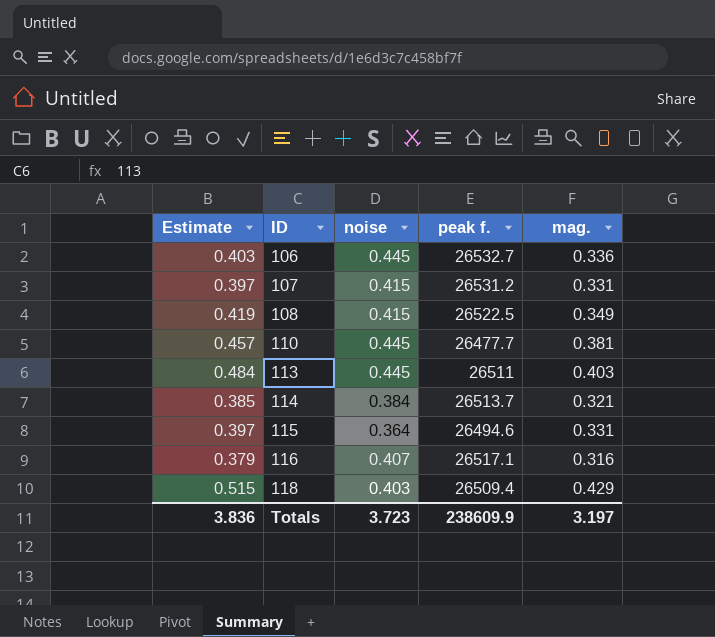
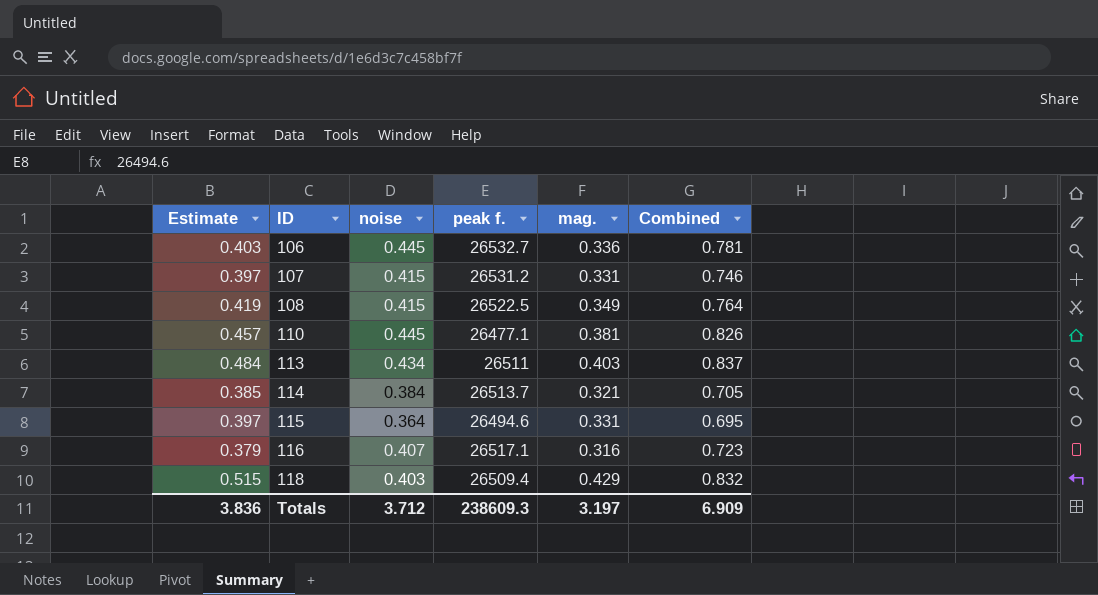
column Combined | formula: none -> [noise] + [mag.]
110 | peak f.: 26477.7 -> 26477.1
113 | noise: 0.445 -> 0.434
Totals | noise: 3.723 -> 3.712
Totals | peak f.: 238609.9 -> 238609.3

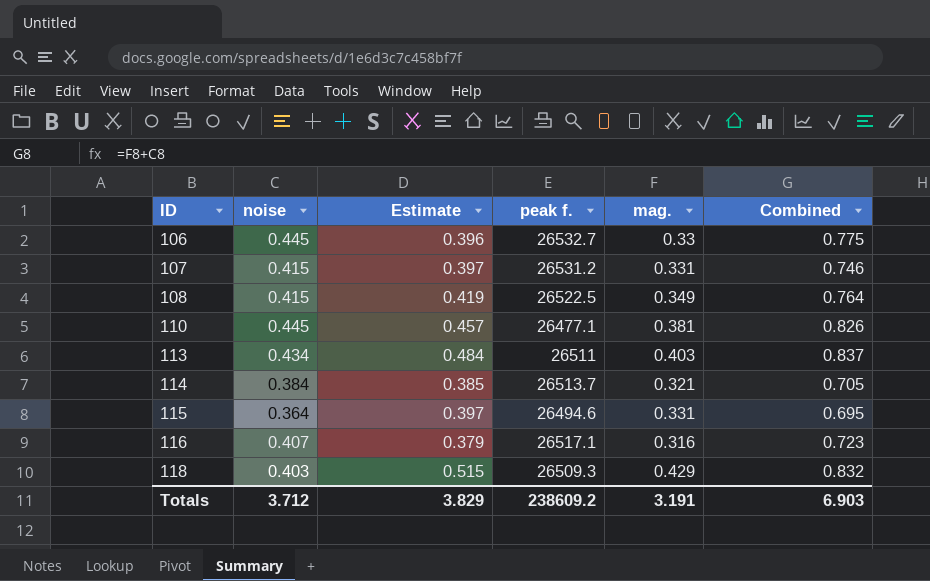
column Estimate | position: 1 -> 3
106 | Estimate: 0.403 -> 0.396
106 | mag.: 0.336 -> 0.33
106 | Combined: 0.781 -> 0.775
118 | peak f.: 26509.4 -> 26509.3
Totals | Estimate: 3.836 -> 3.829
Totals | peak f.: 238609.3 -> 238609.2
Totals | mag.: 3.197 -> 3.191
Totals | Combined: 6.909 -> 6.903

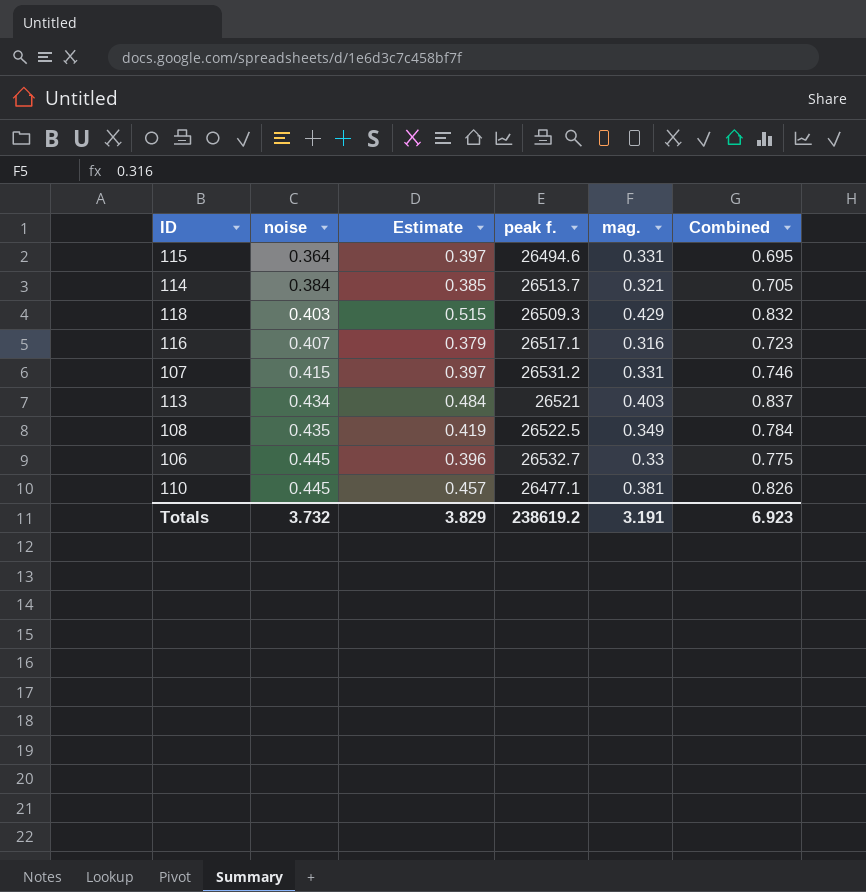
row order: ID ascending -> noise ascending
113 | peak f.: 26511 -> 26521
108 | noise: 0.415 -> 0.435
108 | Combined: 0.764 -> 0.784
Totals | noise: 3.712 -> 3.732
Totals | peak f.: 238609.2 -> 238619.2
Totals | Combined: 6.903 -> 6.923

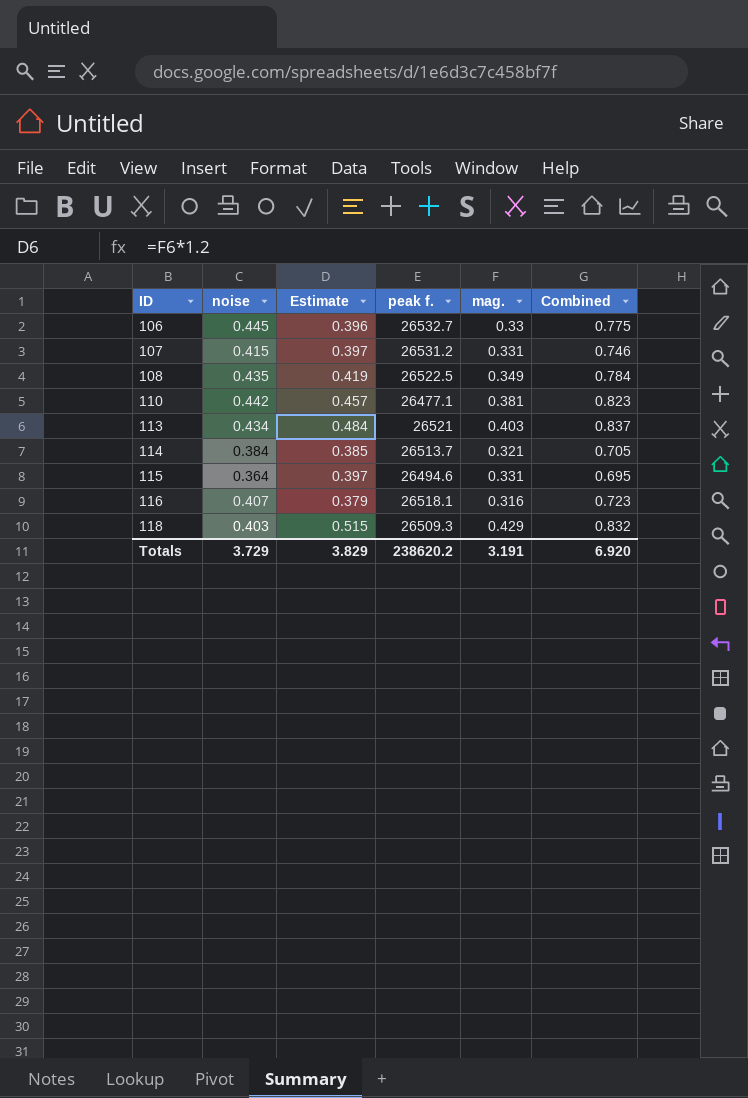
row order: noise ascending -> ID ascending
110 | noise: 0.445 -> 0.442
110 | Combined: 0.826 -> 0.823
116 | peak f.: 26517.1 -> 26518.1
Totals | noise: 3.732 -> 3.729
Totals | peak f.: 238619.2 -> 238620.2
Totals | Combined: 6.923 -> 6.920

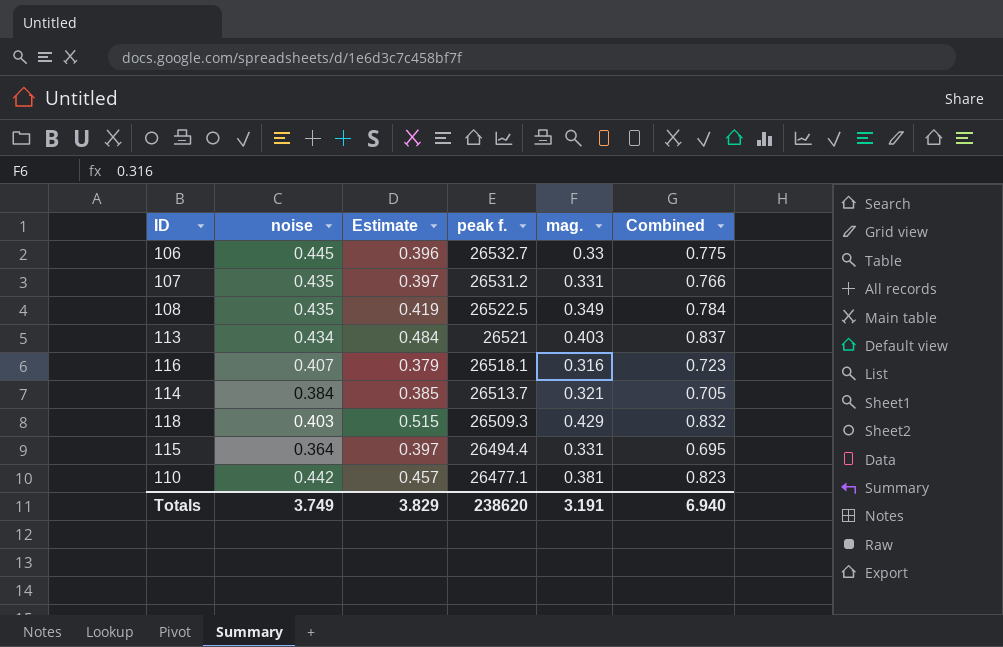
row order: ID ascending -> peak f. descending
107 | noise: 0.415 -> 0.435
107 | Combined: 0.746 -> 0.766
115 | peak f.: 26494.6 -> 26494.4
Totals | noise: 3.729 -> 3.749
Totals | peak f.: 238620.2 -> 238620
Totals | Combined: 6.920 -> 6.940

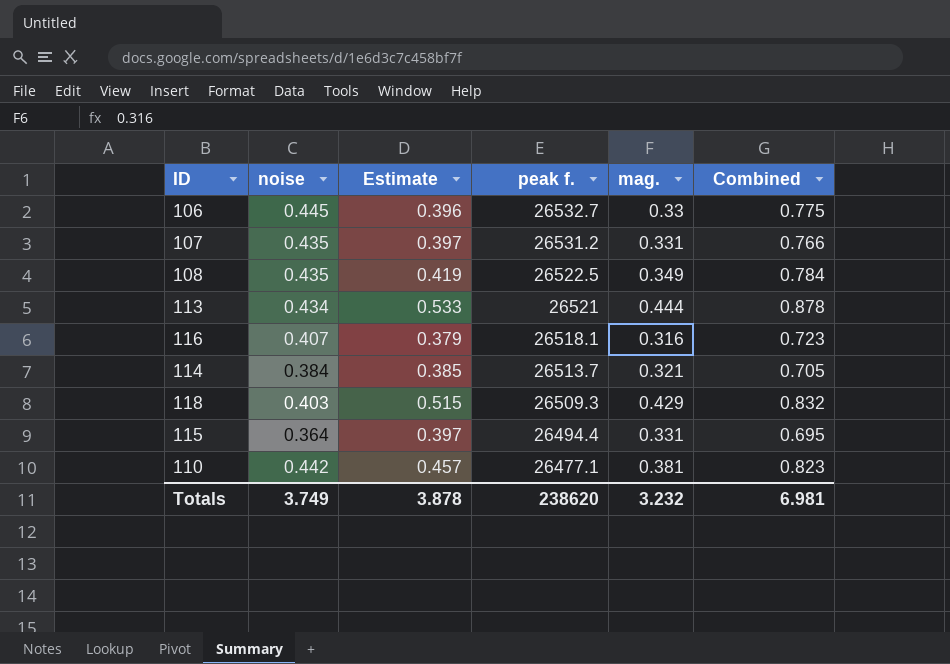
113 | Estimate: 0.484 -> 0.533
113 | mag.: 0.403 -> 0.444
113 | Combined: 0.837 -> 0.878
Totals | Estimate: 3.829 -> 3.878
Totals | mag.: 3.191 -> 3.232
Totals | Combined: 6.940 -> 6.981

